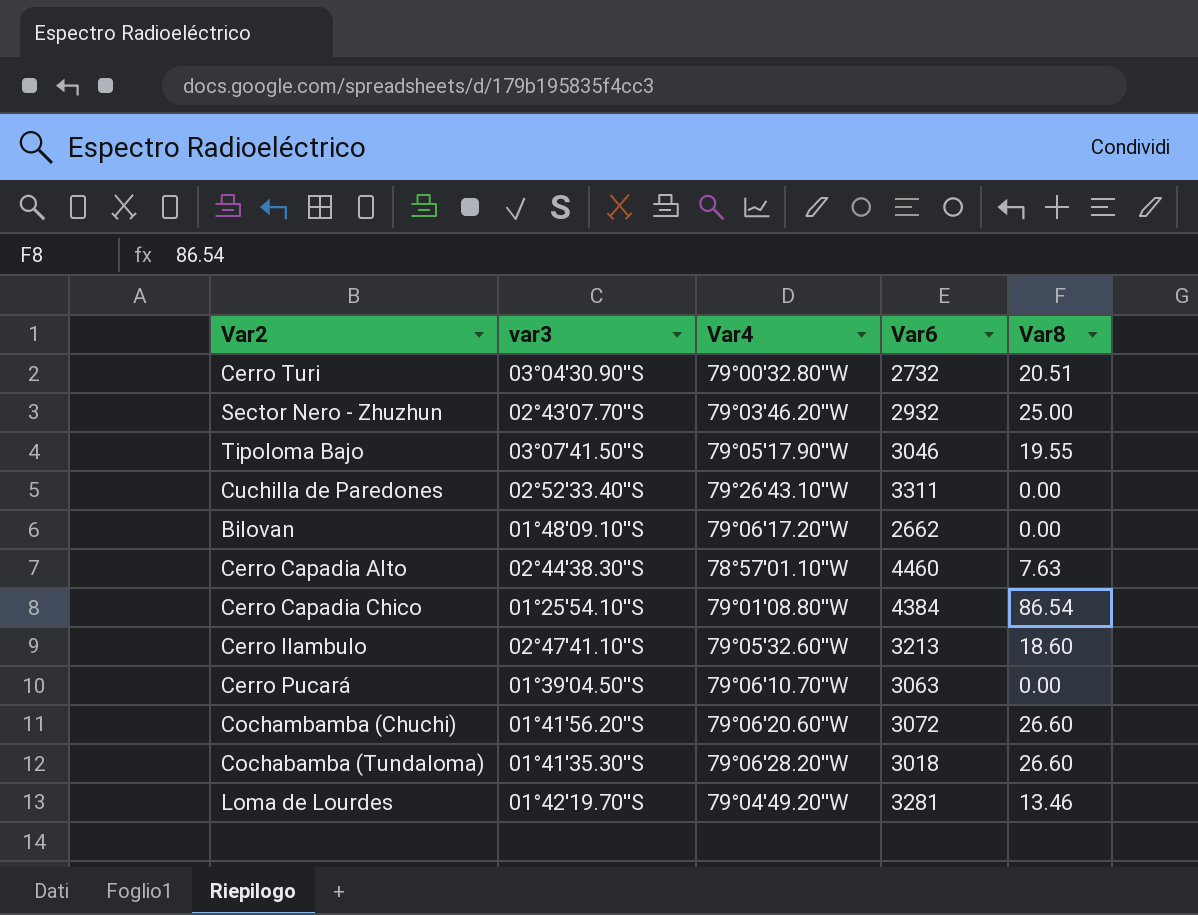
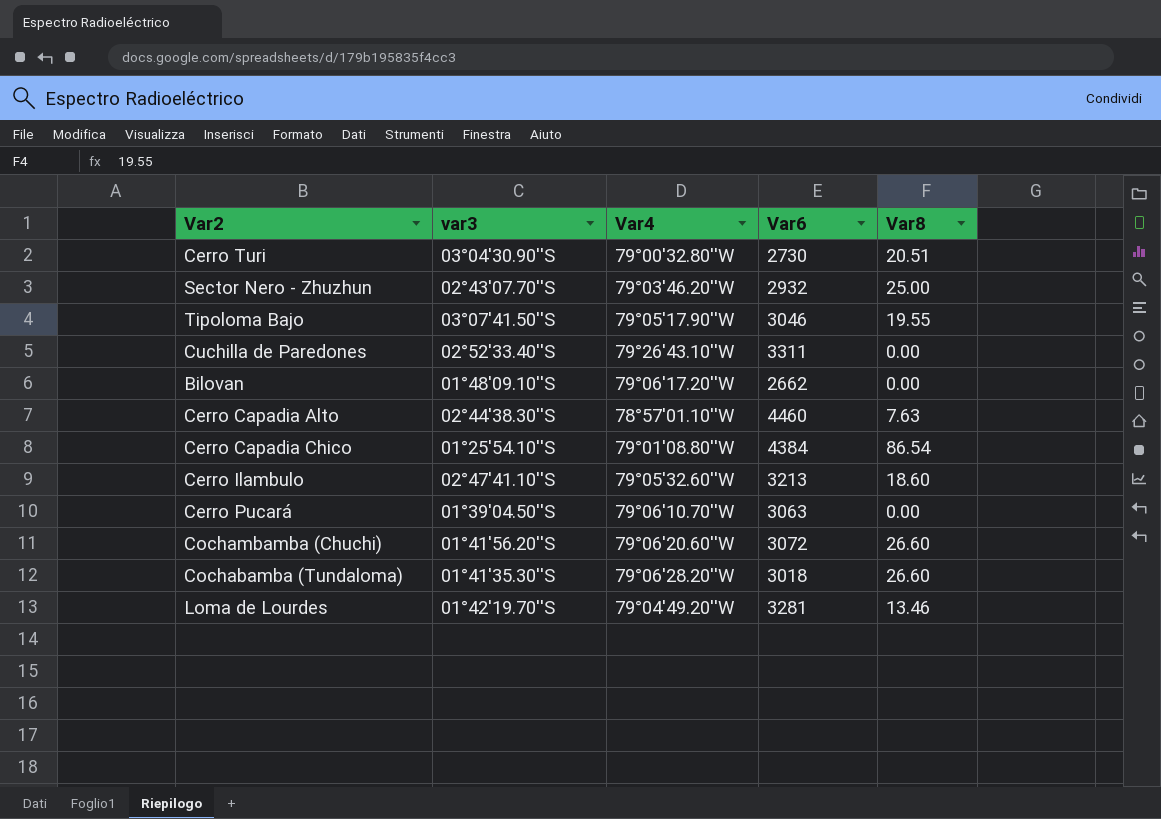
Cerro Turi | Var6: 2732 -> 2730

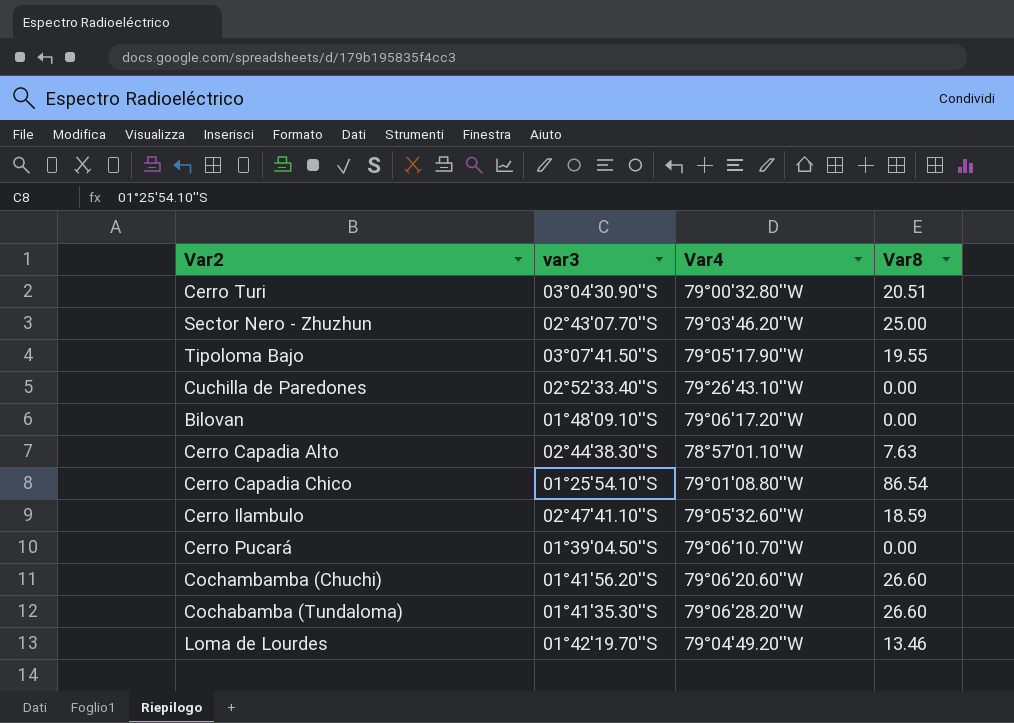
column Var6 | position: 4 -> none
Cerro Ilambulo | Var8: 18.60 -> 18.59

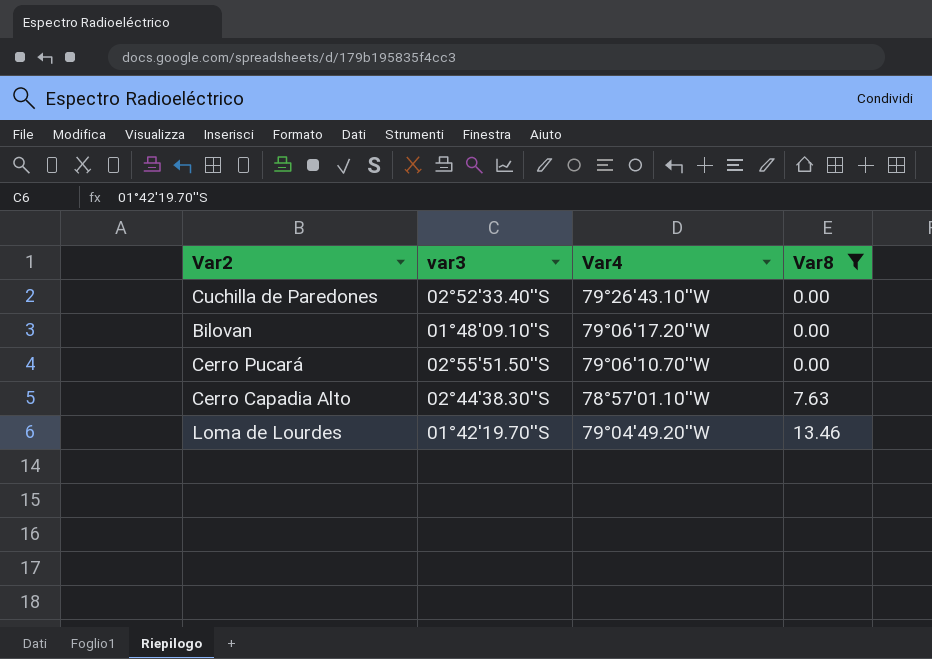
filter: none -> Var8 <= 13.46
row order: none -> Var8 ascending
Cerro Pucará | var3: 01°39'04.50''S -> 02°55'51.50''S

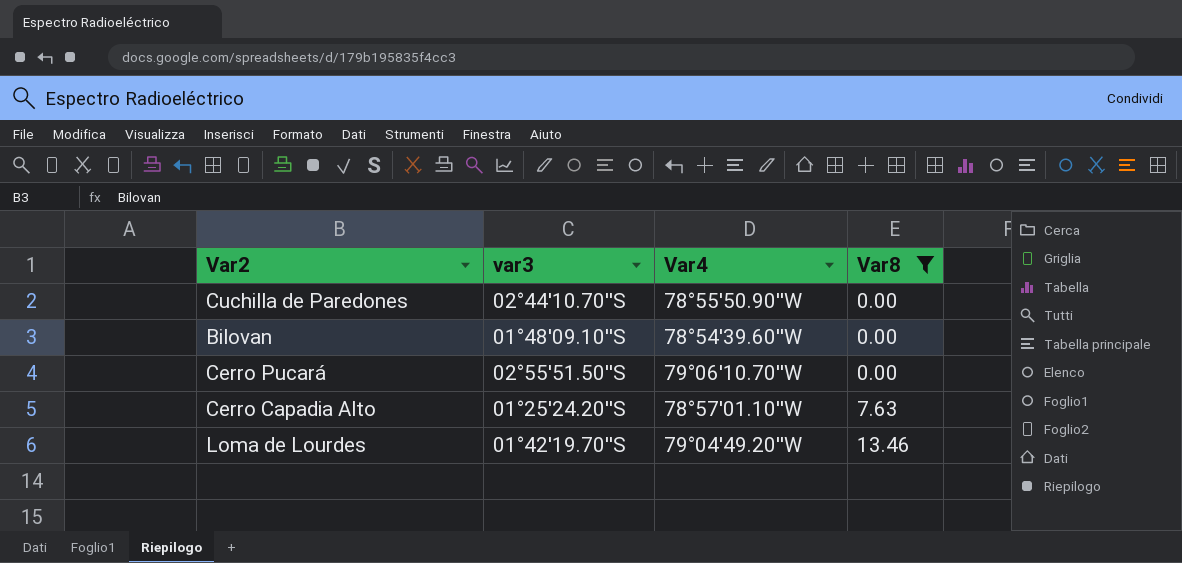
Cuchilla de Paredones | var3: 02°52'33.40''S -> 02°44'10.70''S
Cuchilla de Paredones | Var4: 79°26'43.10''W -> 78°55'50.90''W
Bilovan | Var4: 79°06'17.20''W -> 78°54'39.60''W
Cerro Capadia Alto | var3: 02°44'38.30''S -> 01°25'24.20''S

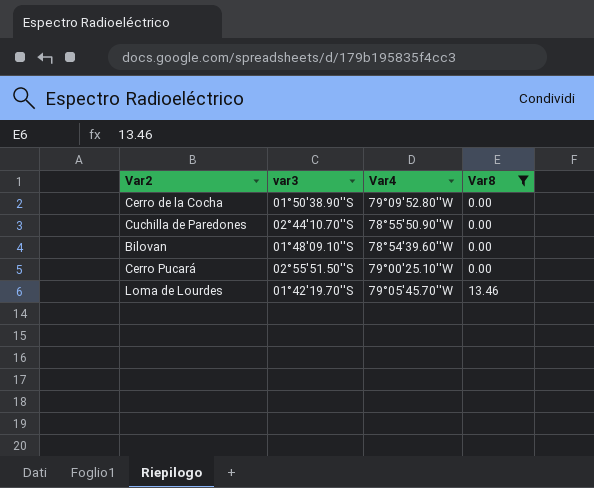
row Cerro Capadia Alto: 01°25'24.20''S | 78°57'01.10''W | 7.63 -> none
row Cerro de la Cocha: none -> 01°50'38.90''S | 79°09'52.80''W | 0.00
Cerro Pucará | Var4: 79°06'10.70''W -> 79°00'25.10''W
Loma de Lourdes | Var4: 79°04'49.20''W -> 79°05'45.70''W

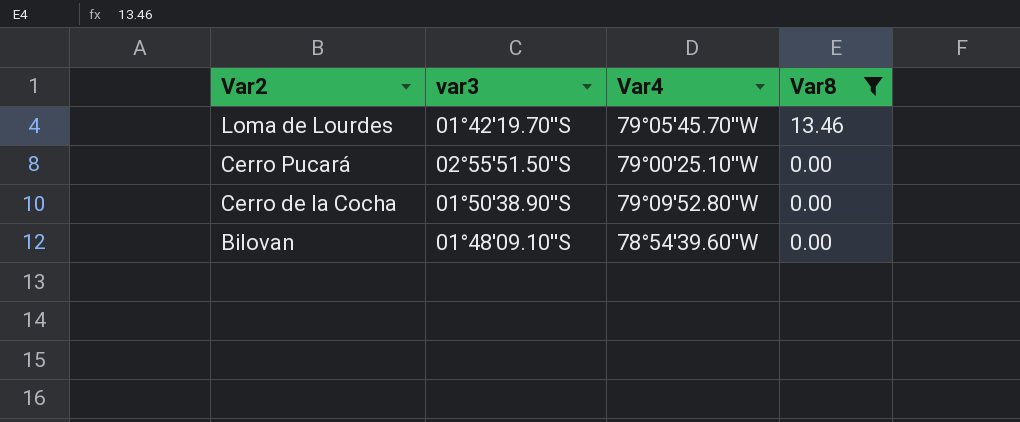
row order: Var8 ascending -> Var2 descending
row Cuchilla de Paredones: 02°44'10.70''S | 78°55'50.90''W | 0.00 -> none

